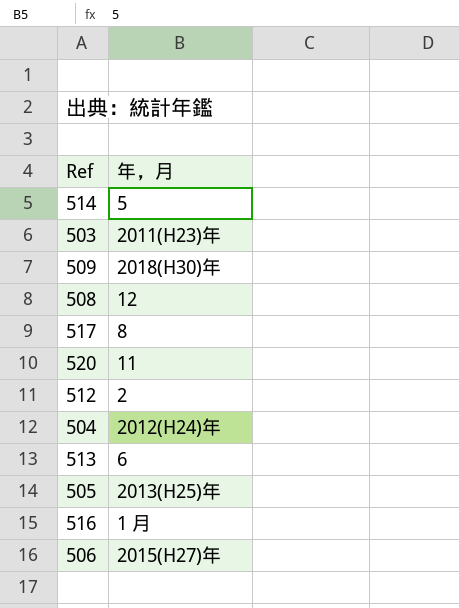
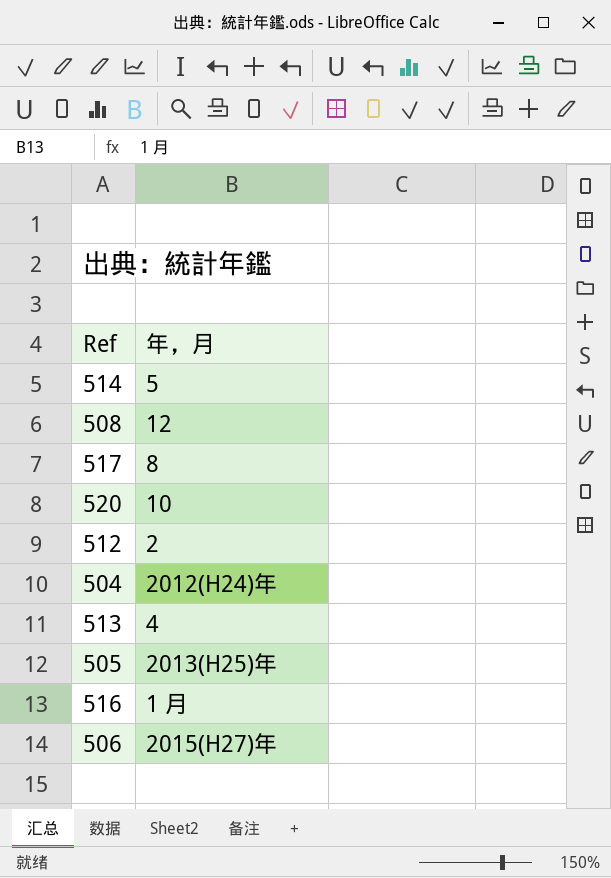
row 503: 2011(H23)年 -> none
row 509: 2018(H30)年 -> none
520 | 年，月: 11 -> 10
513 | 年，月: 6 -> 4

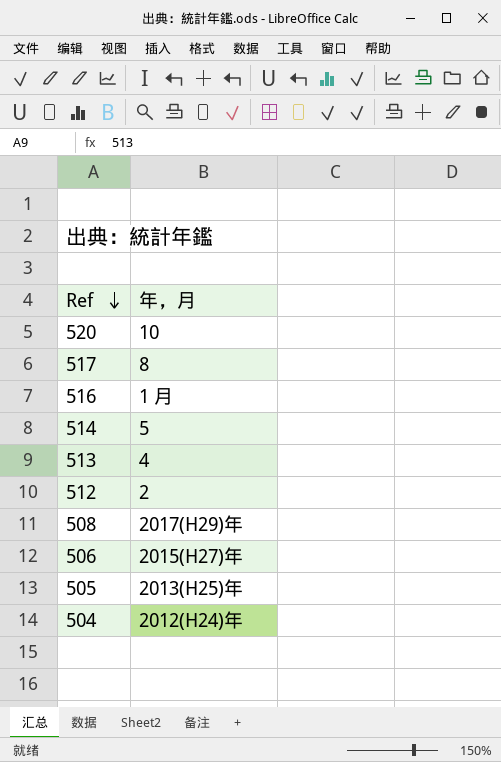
row order: none -> Ref descending
508 | 年，月: 12 -> 2017(H29)年

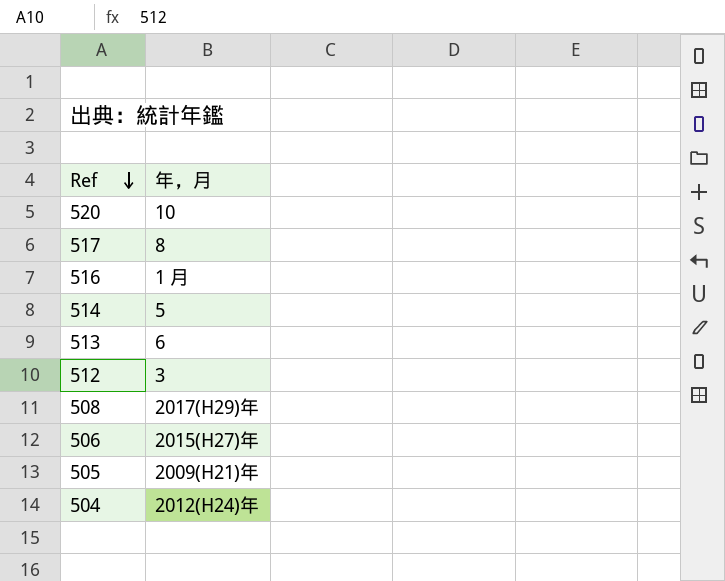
513 | 年，月: 4 -> 6
512 | 年，月: 2 -> 3
505 | 年，月: 2013(H25)年 -> 2009(H21)年

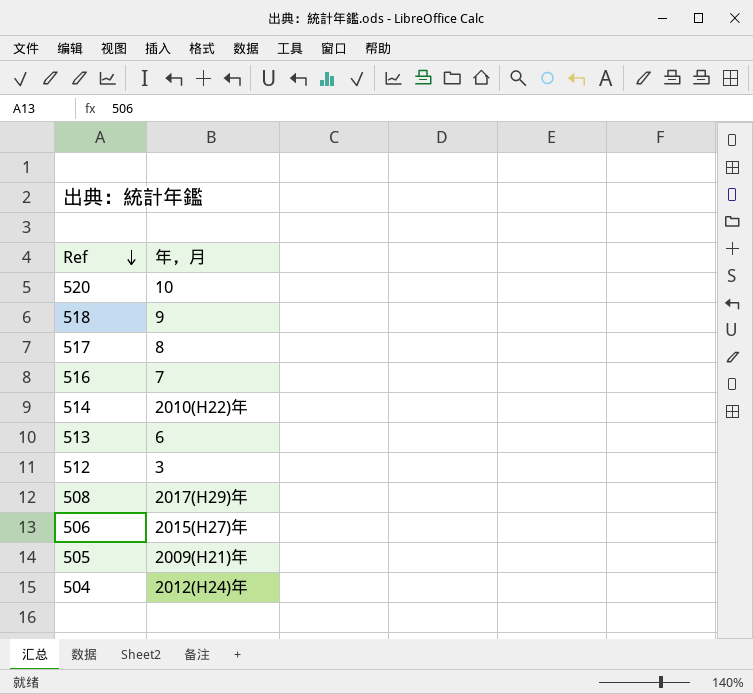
row 518: none -> 9
516 | 年，月: 1 月 -> 7
514 | 年，月: 5 -> 2010(H22)年

